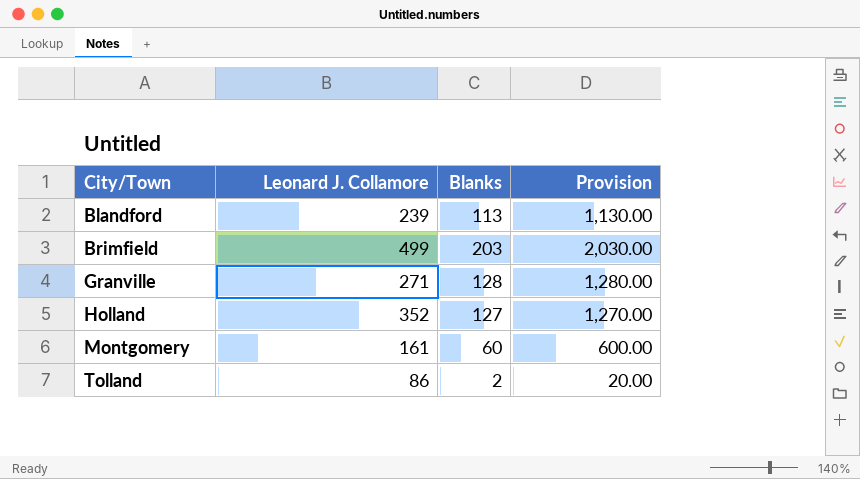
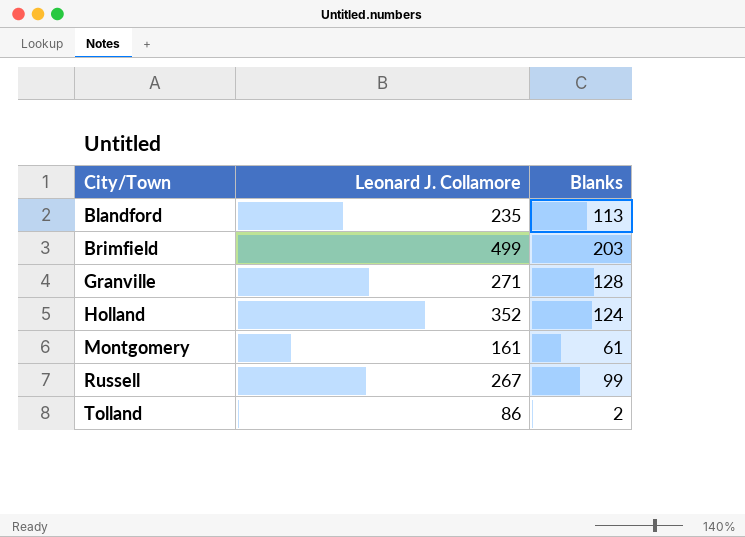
column Provision | formula: [Blanks] * 10 -> none
Blandford | Leonard J. Collamore: 239 -> 235
Holland | Blanks: 127 -> 124
Montgomery | Blanks: 60 -> 61
row Russell: none -> 267 | 99

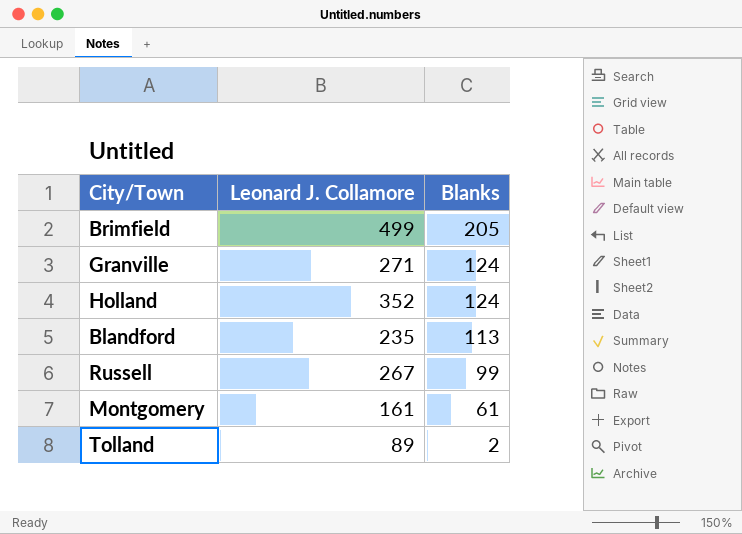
row order: City/Town ascending -> Blanks descending
Brimfield | Blanks: 203 -> 205
Granville | Blanks: 128 -> 124
Tolland | Leonard J. Collamore: 86 -> 89

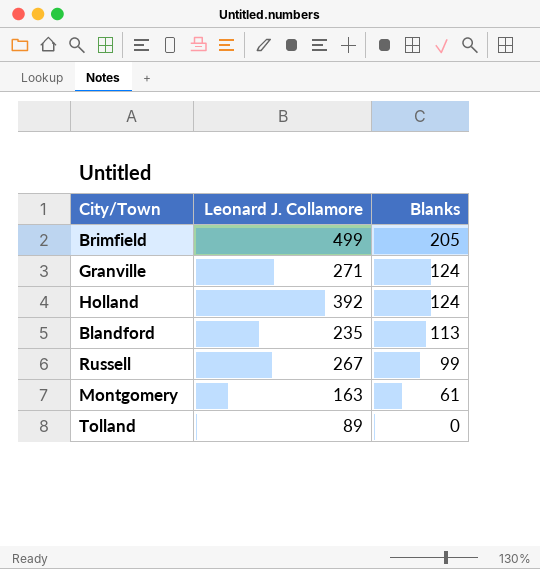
Holland | Leonard J. Collamore: 352 -> 392
Montgomery | Leonard J. Collamore: 161 -> 163
Tolland | Blanks: 2 -> 0

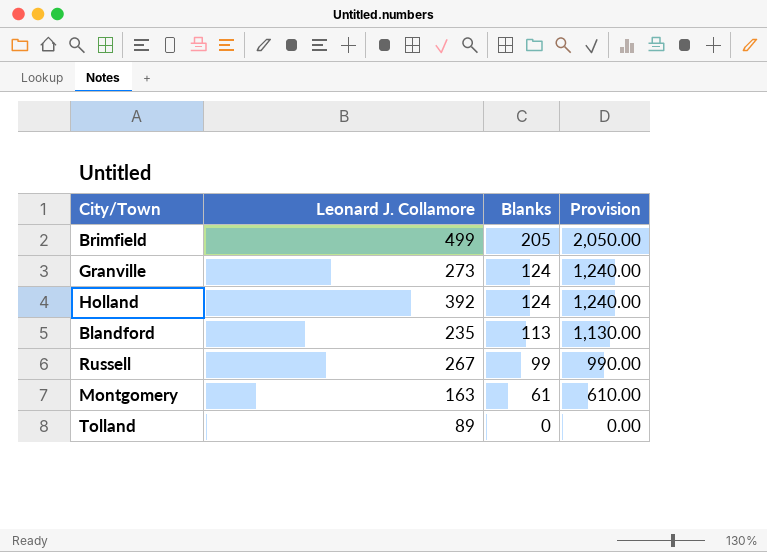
column Provision | formula: none -> [Blanks] * 10
Granville | Leonard J. Collamore: 271 -> 273

